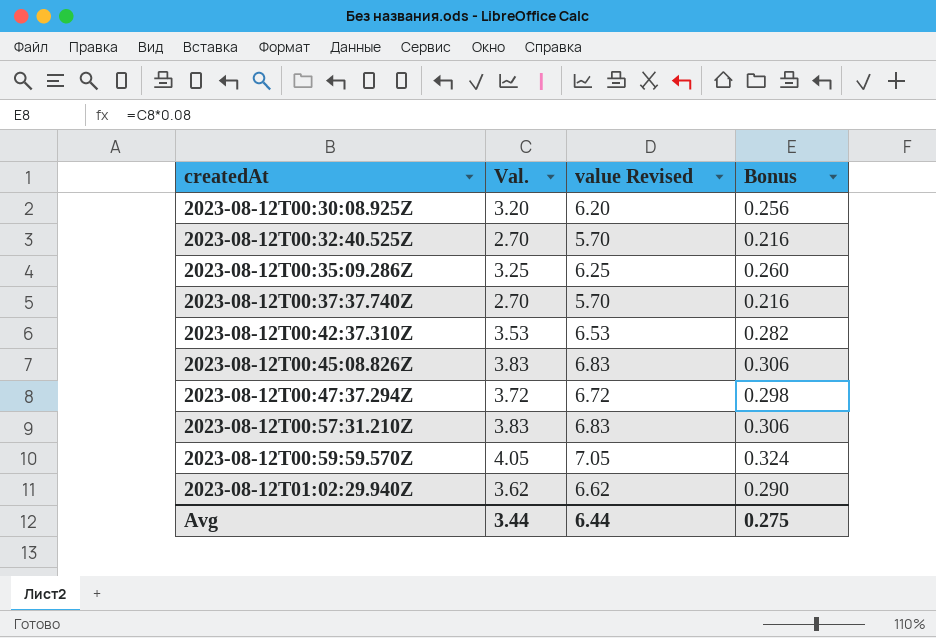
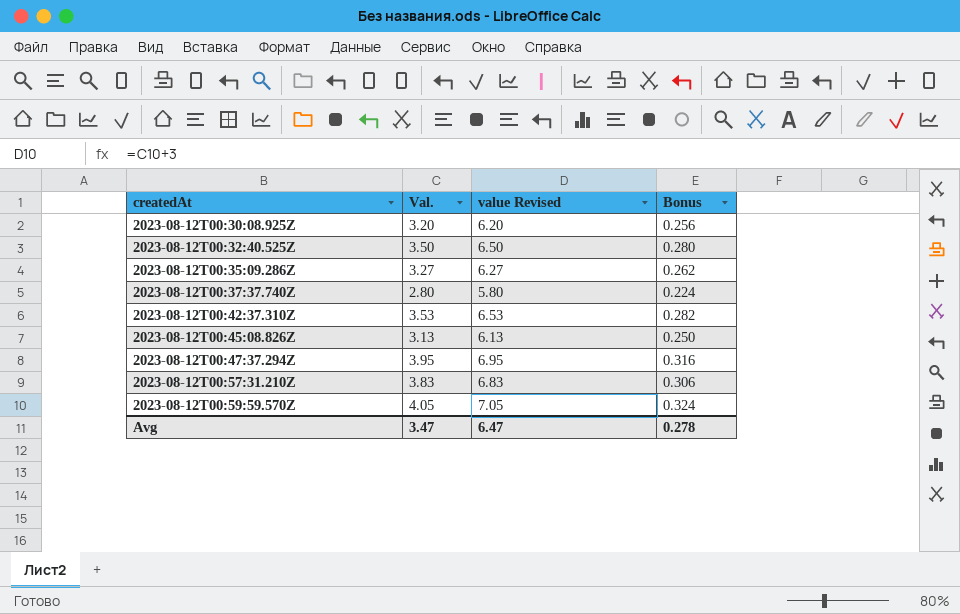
row 2023-08-12T01:02:29.940Z: 3.62 | 6.62 | 0.290 -> none
2023-08-12T00:32:40.525Z | Val.: 2.70 -> 3.50
2023-08-12T00:32:40.525Z | value Revised: 5.70 -> 6.50
2023-08-12T00:32:40.525Z | Bonus: 0.216 -> 0.280
2023-08-12T00:35:09.286Z | Val.: 3.25 -> 3.27
2023-08-12T00:35:09.286Z | value Revised: 6.25 -> 6.27
2023-08-12T00:35:09.286Z | Bonus: 0.260 -> 0.262
2023-08-12T00:37:37.740Z | Val.: 2.70 -> 2.80
2023-08-12T00:37:37.740Z | value Revised: 5.70 -> 5.80
2023-08-12T00:37:37.740Z | Bonus: 0.216 -> 0.224
2023-08-12T00:45:08.826Z | Val.: 3.83 -> 3.13
2023-08-12T00:45:08.826Z | value Revised: 6.83 -> 6.13
2023-08-12T00:45:08.826Z | Bonus: 0.306 -> 0.250
2023-08-12T00:47:37.294Z | Val.: 3.72 -> 3.95
2023-08-12T00:47:37.294Z | value Revised: 6.72 -> 6.95
2023-08-12T00:47:37.294Z | Bonus: 0.298 -> 0.316
Avg | Val.: 3.44 -> 3.47
Avg | value Revised: 6.44 -> 6.47
Avg | Bonus: 0.275 -> 0.278

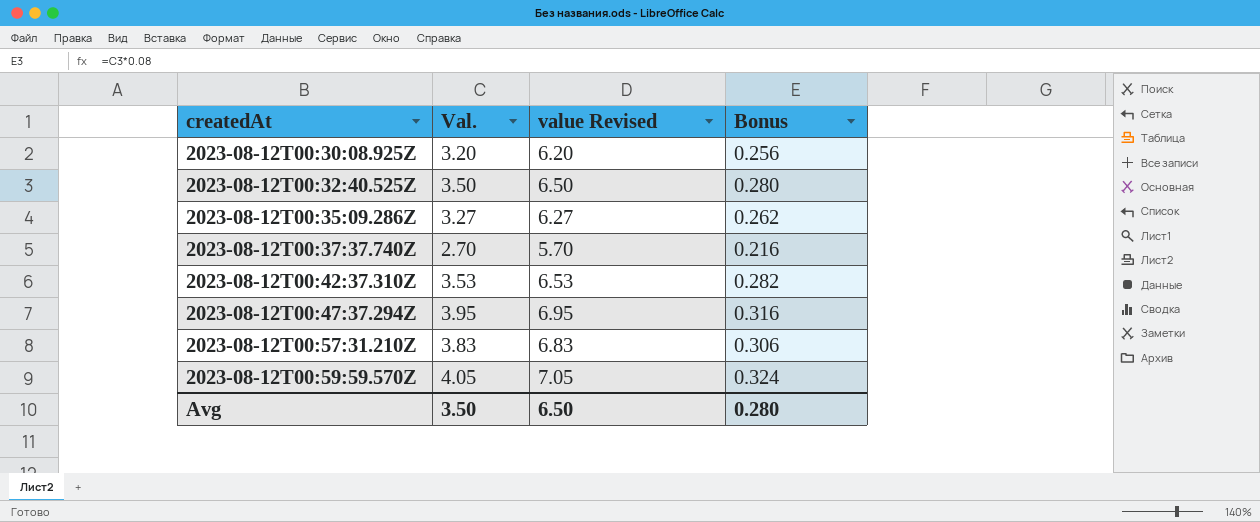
row 2023-08-12T00:45:08.826Z: 3.13 | 6.13 | 0.250 -> none
2023-08-12T00:37:37.740Z | Val.: 2.80 -> 2.70
2023-08-12T00:37:37.740Z | value Revised: 5.80 -> 5.70
2023-08-12T00:37:37.740Z | Bonus: 0.224 -> 0.216
Avg | Val.: 3.47 -> 3.50
Avg | value Revised: 6.47 -> 6.50
Avg | Bonus: 0.278 -> 0.280

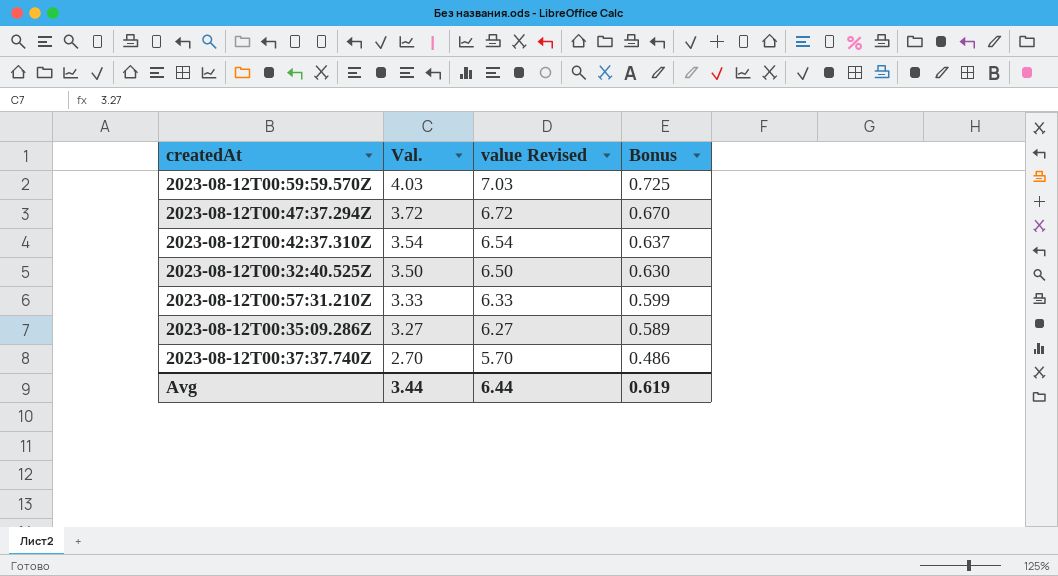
row order: createdAt ascending -> Val. descending
column Bonus | formula: [Val.] * 0.08 -> [Val.] * 0.18
row 2023-08-12T00:30:08.925Z: 3.20 | 6.20 | 0.256 -> none
2023-08-12T00:59:59.570Z | Val.: 4.05 -> 4.03
2023-08-12T00:59:59.570Z | value Revised: 7.05 -> 7.03
2023-08-12T00:47:37.294Z | Val.: 3.95 -> 3.72
2023-08-12T00:47:37.294Z | value Revised: 6.95 -> 6.72
2023-08-12T00:42:37.310Z | Val.: 3.53 -> 3.54
2023-08-12T00:42:37.310Z | value Revised: 6.53 -> 6.54
2023-08-12T00:57:31.210Z | Val.: 3.83 -> 3.33
2023-08-12T00:57:31.210Z | value Revised: 6.83 -> 6.33
Avg | Val.: 3.50 -> 3.44
Avg | value Revised: 6.50 -> 6.44
Avg | Bonus: 0.280 -> 0.619

